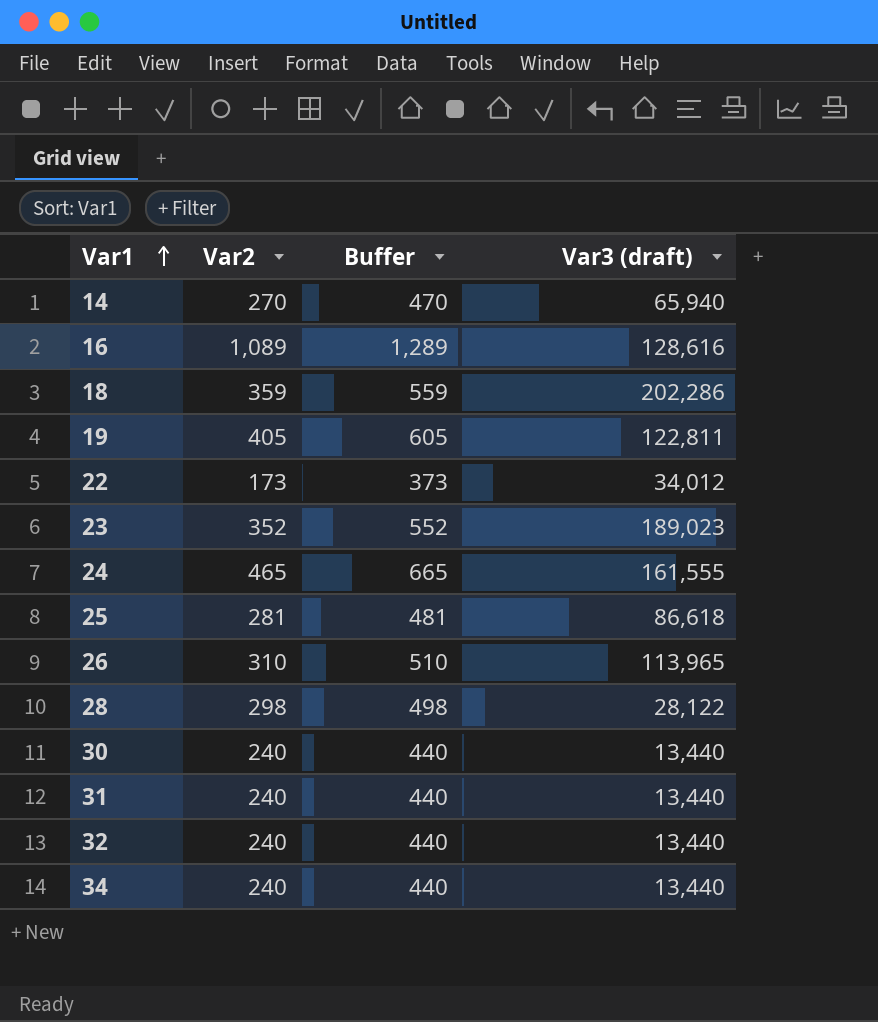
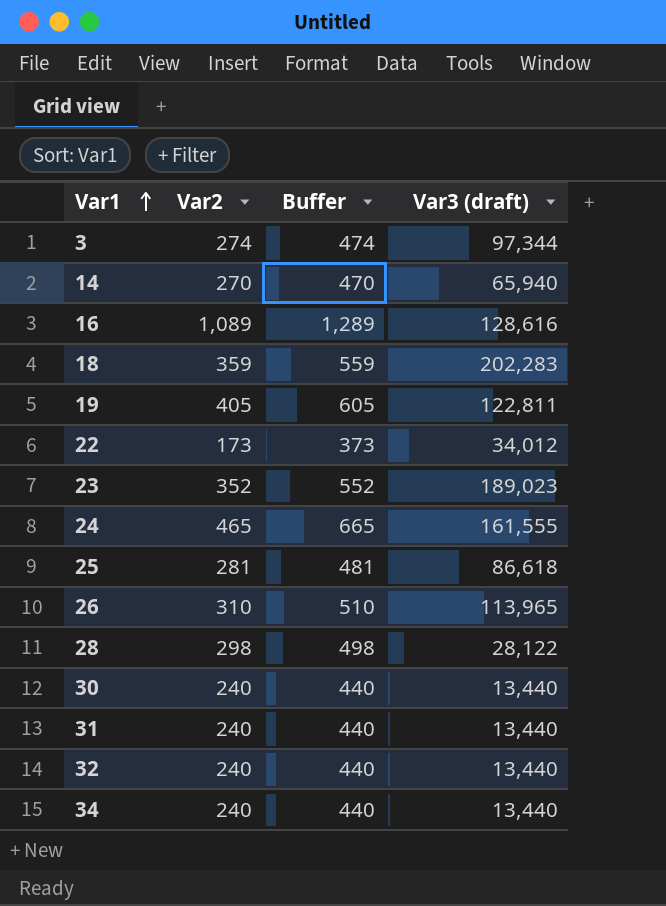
row 3: none -> 274 | 474 | 97,344
18 | Var3 (draft): 202,286 -> 202,283

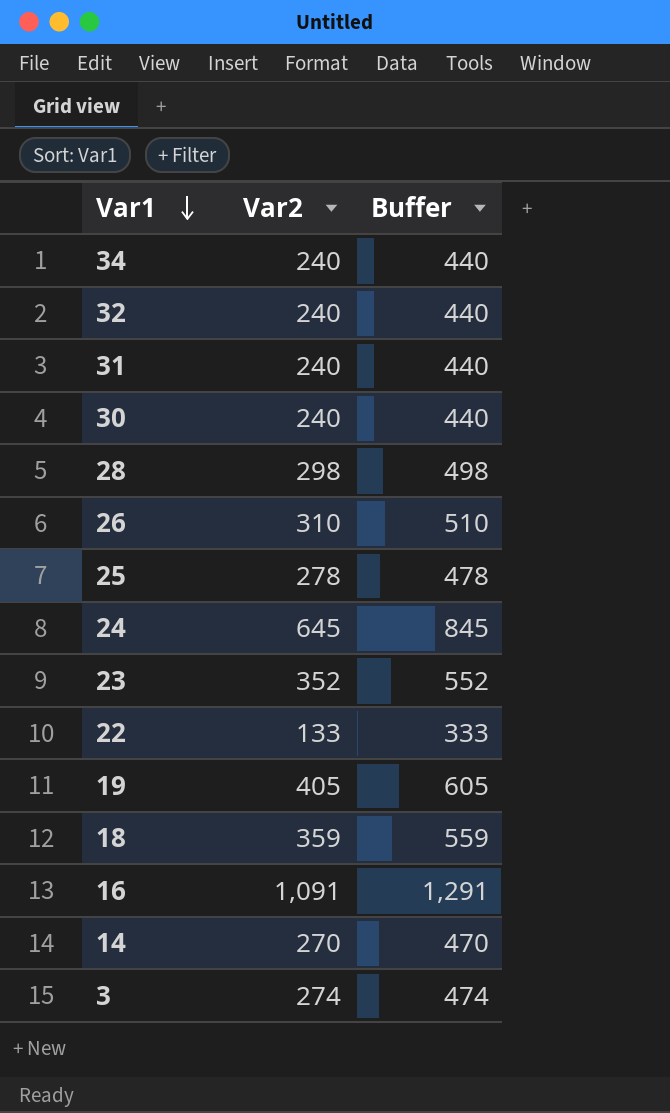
row order: Var1 ascending -> Var1 descending
column Var3 (draft) | position: 4 -> none
25 | Var2: 281 -> 278
25 | Buffer: 481 -> 478
24 | Var2: 465 -> 645
24 | Buffer: 665 -> 845
22 | Var2: 173 -> 133
22 | Buffer: 373 -> 333
16 | Var2: 1,089 -> 1,091
16 | Buffer: 1,289 -> 1,291

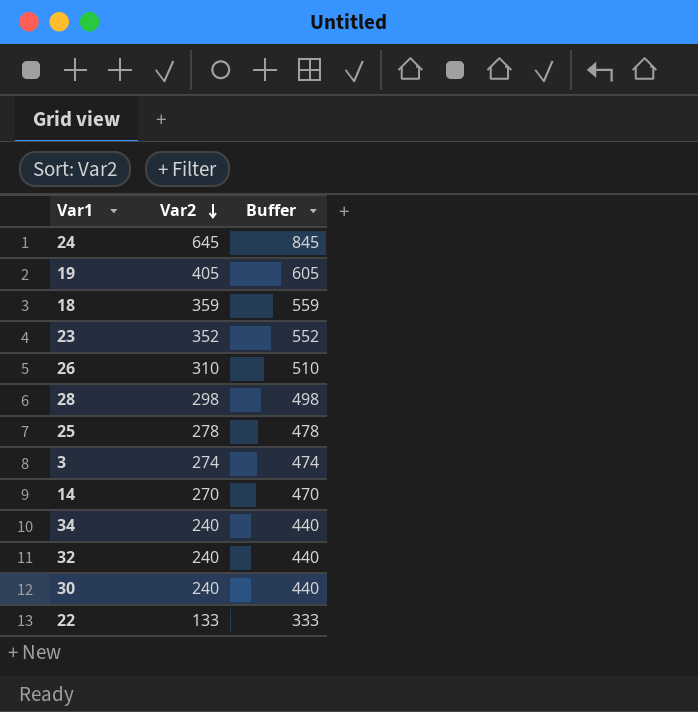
row order: Var1 descending -> Var2 descending
row 31: 240 | 440 -> none
row 16: 1,091 | 1,291 -> none

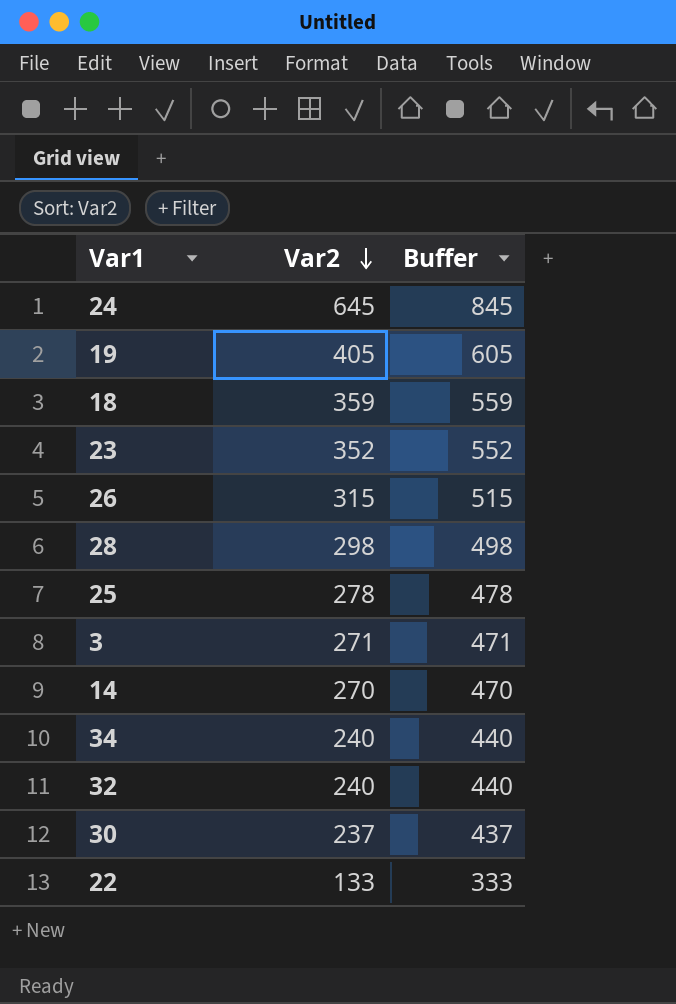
26 | Var2: 310 -> 315
26 | Buffer: 510 -> 515
3 | Var2: 274 -> 271
3 | Buffer: 474 -> 471
30 | Var2: 240 -> 237
30 | Buffer: 440 -> 437

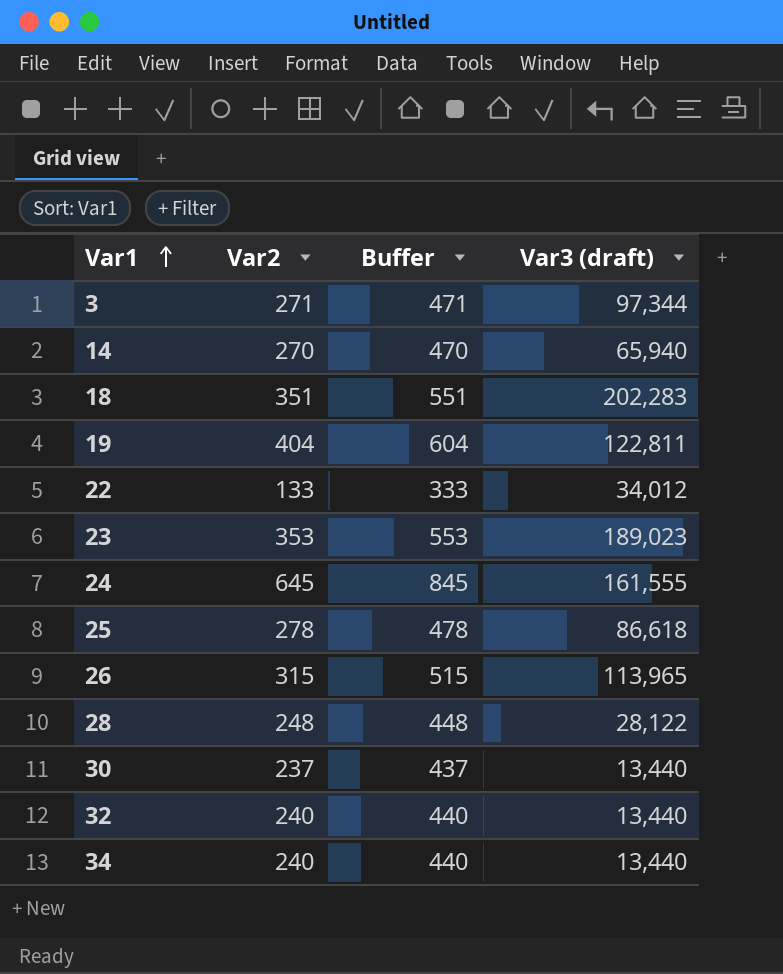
row order: Var2 descending -> Var1 ascending
column Var3 (draft) | position: none -> 4
18 | Var2: 359 -> 351
18 | Buffer: 559 -> 551
19 | Var2: 405 -> 404
19 | Buffer: 605 -> 604
23 | Var2: 352 -> 353
23 | Buffer: 552 -> 553
28 | Var2: 298 -> 248
28 | Buffer: 498 -> 448

